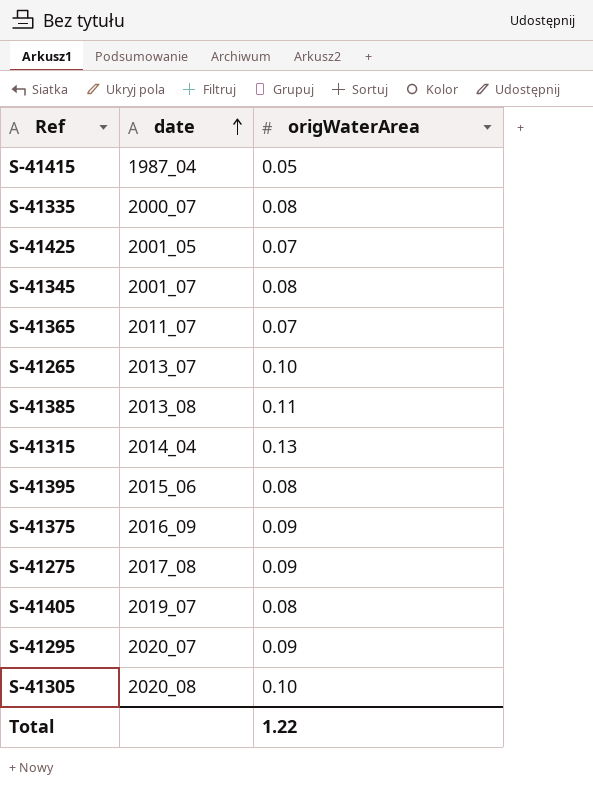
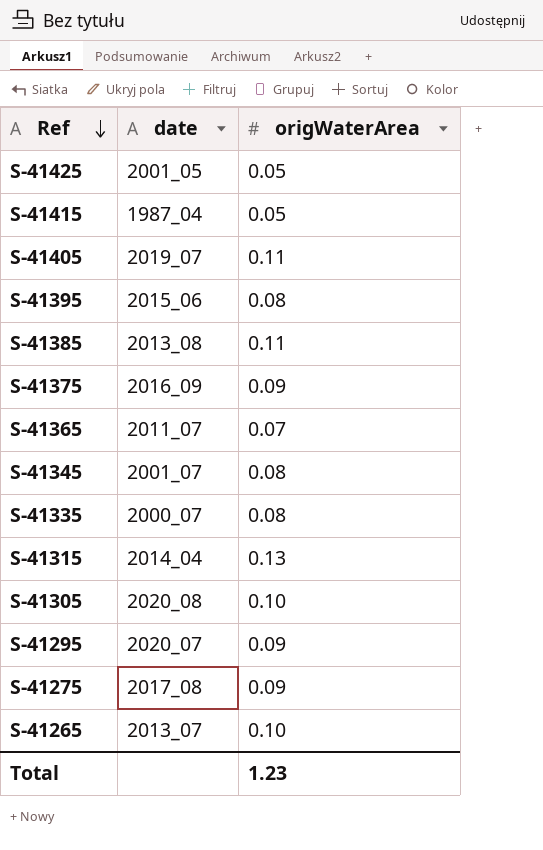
row order: date ascending -> Ref descending
S-41425 | origWaterArea: 0.07 -> 0.05
S-41405 | origWaterArea: 0.08 -> 0.11
Total | origWaterArea: 1.22 -> 1.23

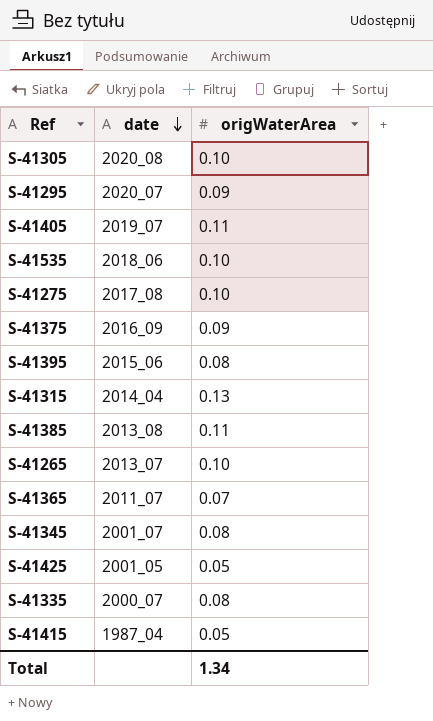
row order: Ref descending -> date descending
row S-41535: none -> 2018_06 | 0.10
S-41275 | origWaterArea: 0.09 -> 0.10
Total | origWaterArea: 1.23 -> 1.34

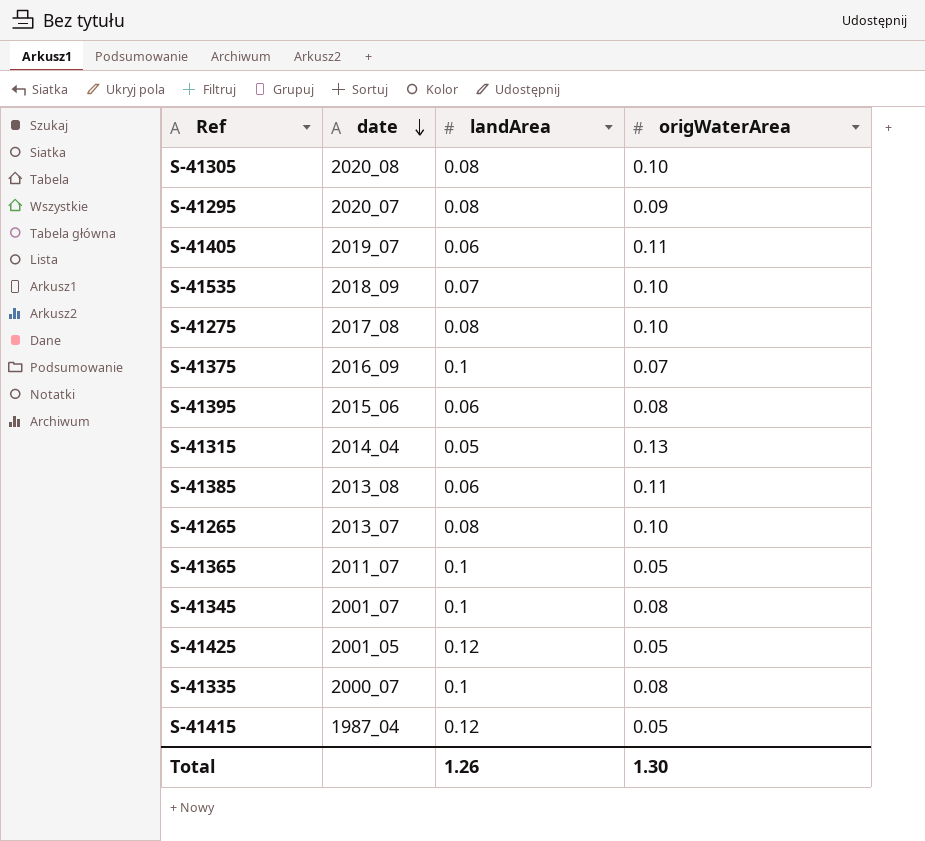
column landArea | position: none -> 3
S-41535 | date: 2018_06 -> 2018_09
S-41375 | origWaterArea: 0.09 -> 0.07
S-41365 | origWaterArea: 0.07 -> 0.05
Total | origWaterArea: 1.34 -> 1.30

